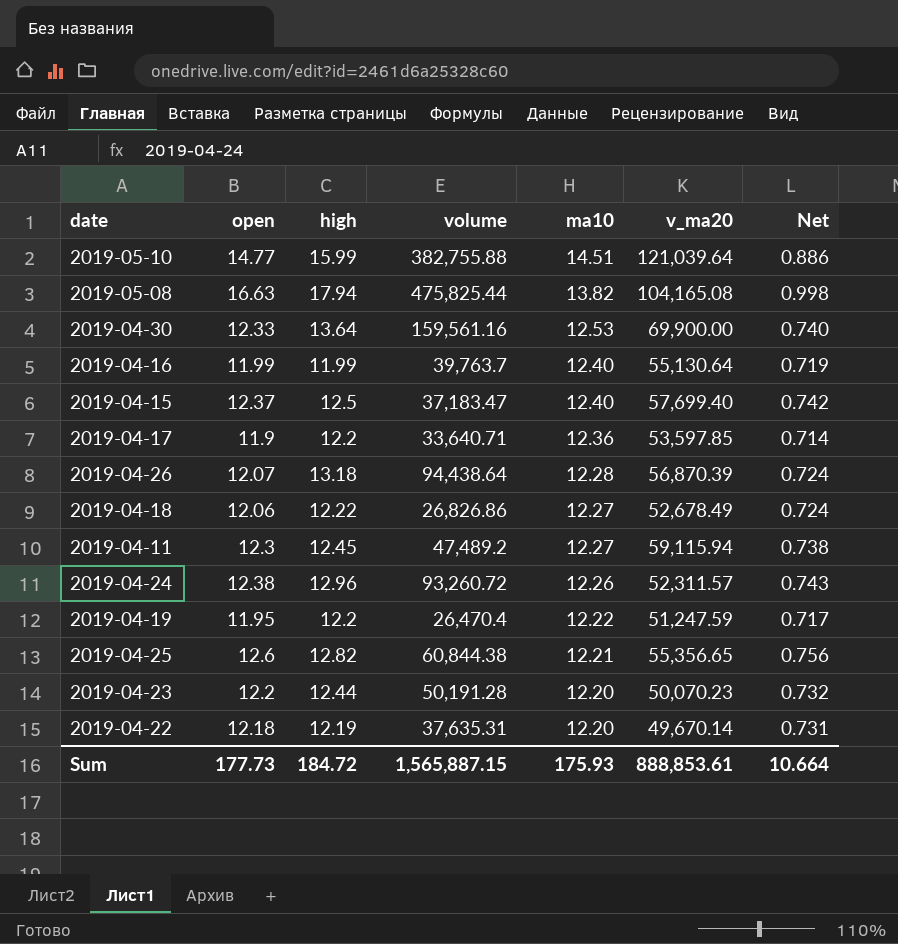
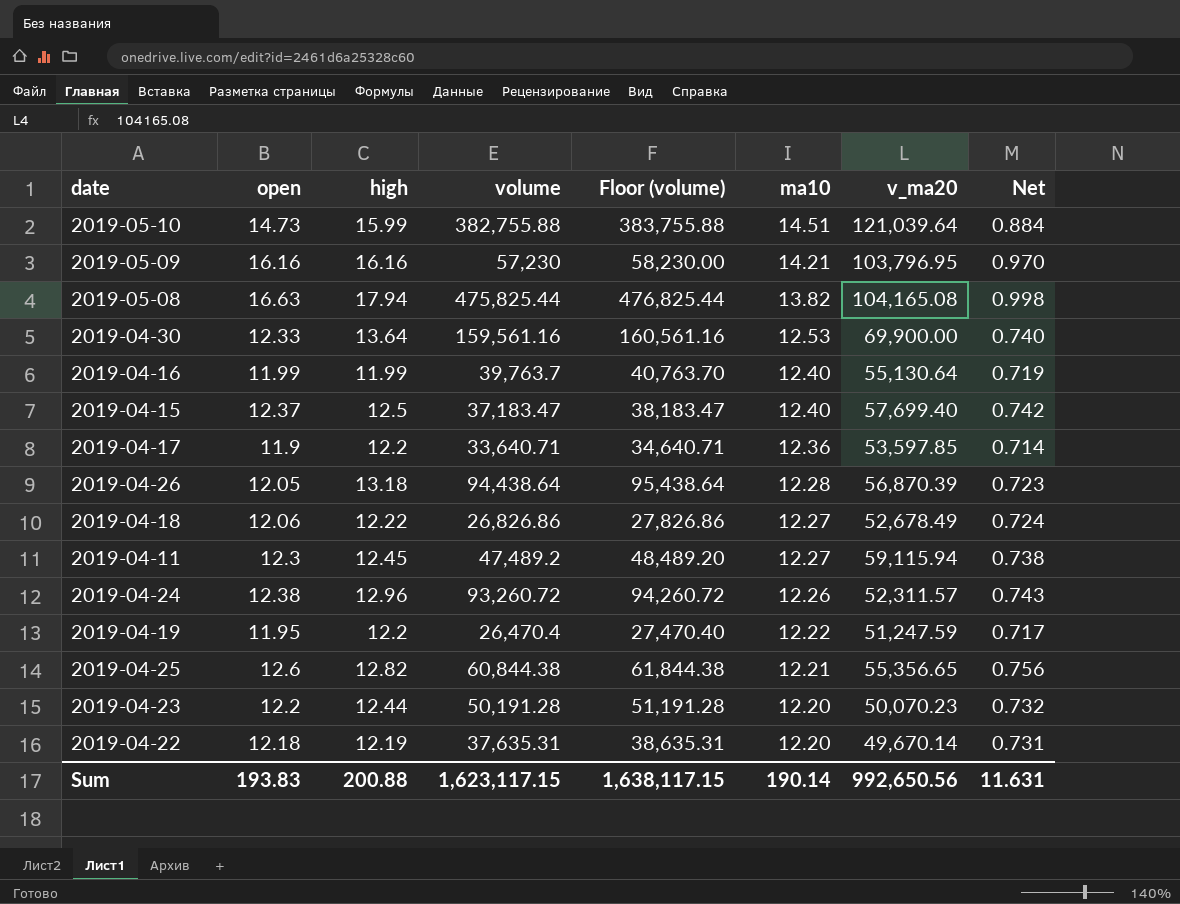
column Floor (volume) | formula: none -> [volume] + 1000
2019-05-10 | open: 14.77 -> 14.73
2019-05-10 | Net: 0.886 -> 0.884
row 2019-05-09: none -> 16.16 | 16.16 | 57,230 | 58,230.00 | 14.21 | 103,796.95 | 0.970
2019-04-26 | open: 12.07 -> 12.05
2019-04-26 | Net: 0.724 -> 0.723
Sum | open: 177.73 -> 193.83
Sum | high: 184.72 -> 200.88
Sum | volume: 1,565,887.15 -> 1,623,117.15
Sum | ma10: 175.93 -> 190.14
Sum | v_ma20: 888,853.61 -> 992,650.56
Sum | Net: 10.664 -> 11.631

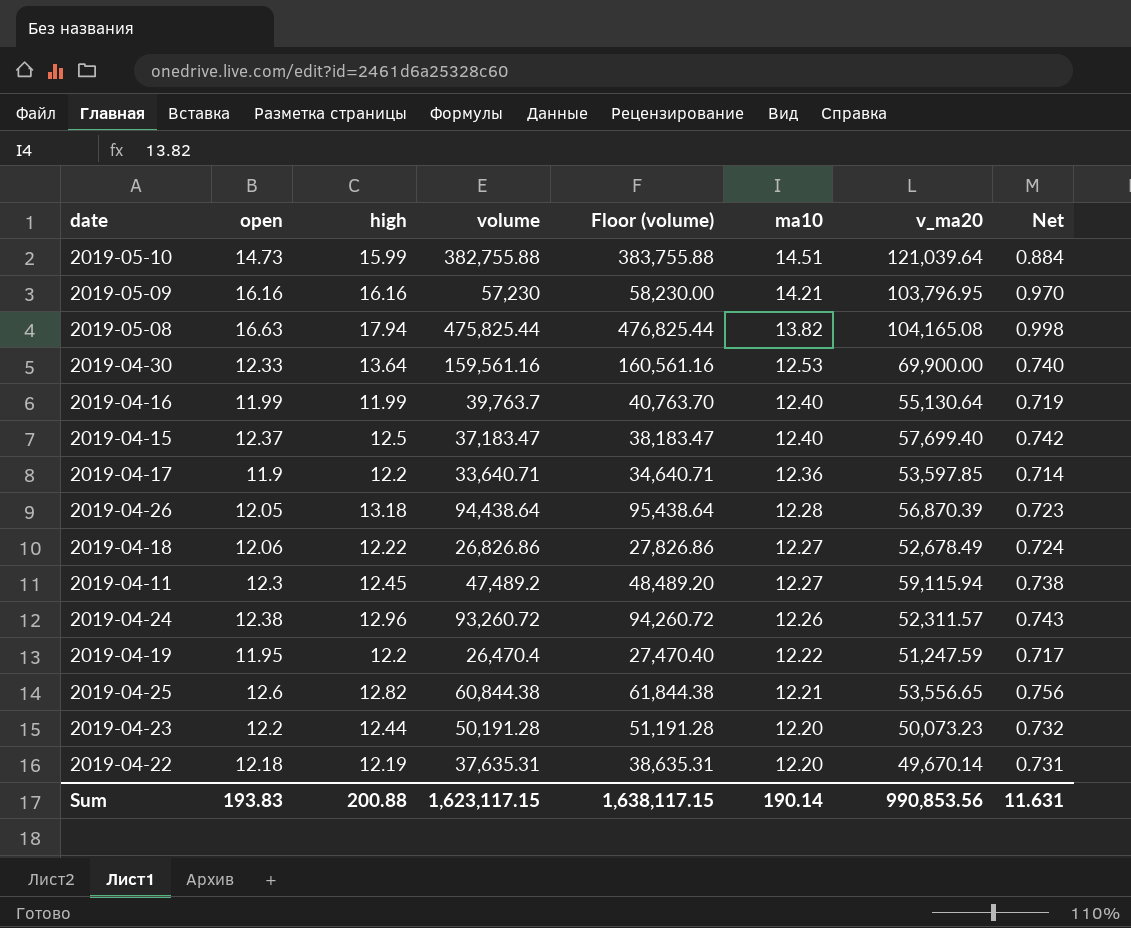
2019-04-25 | v_ma20: 55,356.65 -> 53,556.65
2019-04-23 | v_ma20: 50,070.23 -> 50,073.23
Sum | v_ma20: 992,650.56 -> 990,853.56

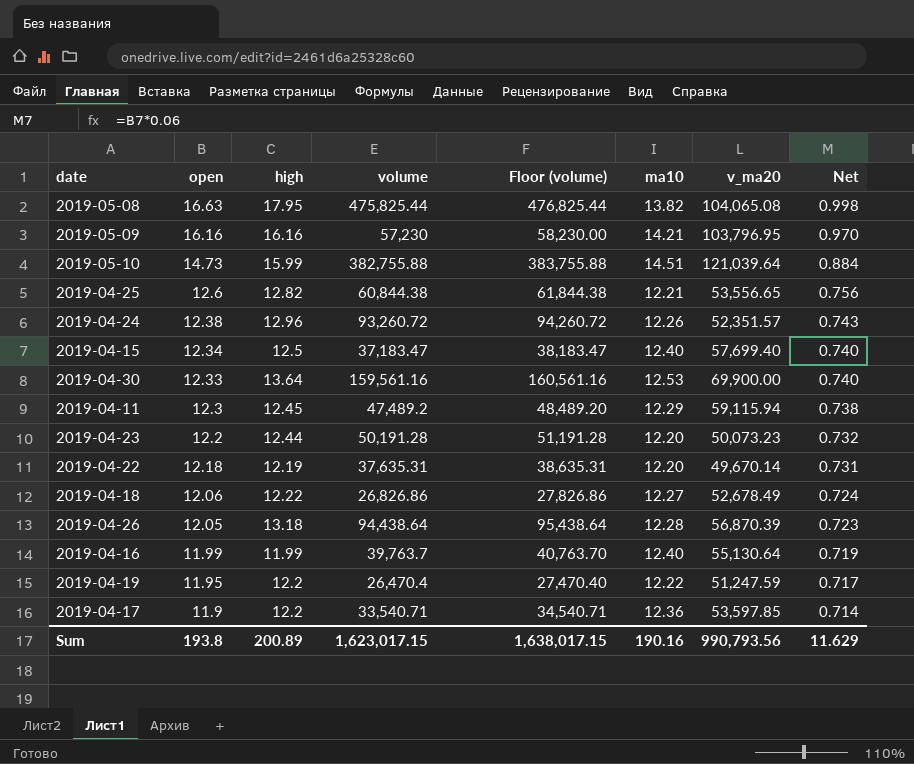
row order: ma10 descending -> open descending
2019-05-08 | high: 17.94 -> 17.95
2019-05-08 | v_ma20: 104,165.08 -> 104,065.08
2019-04-24 | v_ma20: 52,311.57 -> 52,351.57
2019-04-15 | open: 12.37 -> 12.34
2019-04-15 | Net: 0.742 -> 0.740
2019-04-11 | ma10: 12.27 -> 12.29
2019-04-17 | volume: 33,640.71 -> 33,540.71
2019-04-17 | Floor (volume): 34,640.71 -> 34,540.71
Sum | open: 193.83 -> 193.8
Sum | high: 200.88 -> 200.89
Sum | volume: 1,623,117.15 -> 1,623,017.15
Sum | Floor (volume): 1,638,117.15 -> 1,638,017.15
Sum | ma10: 190.14 -> 190.16
Sum | v_ma20: 990,853.56 -> 990,793.56
Sum | Net: 11.631 -> 11.629

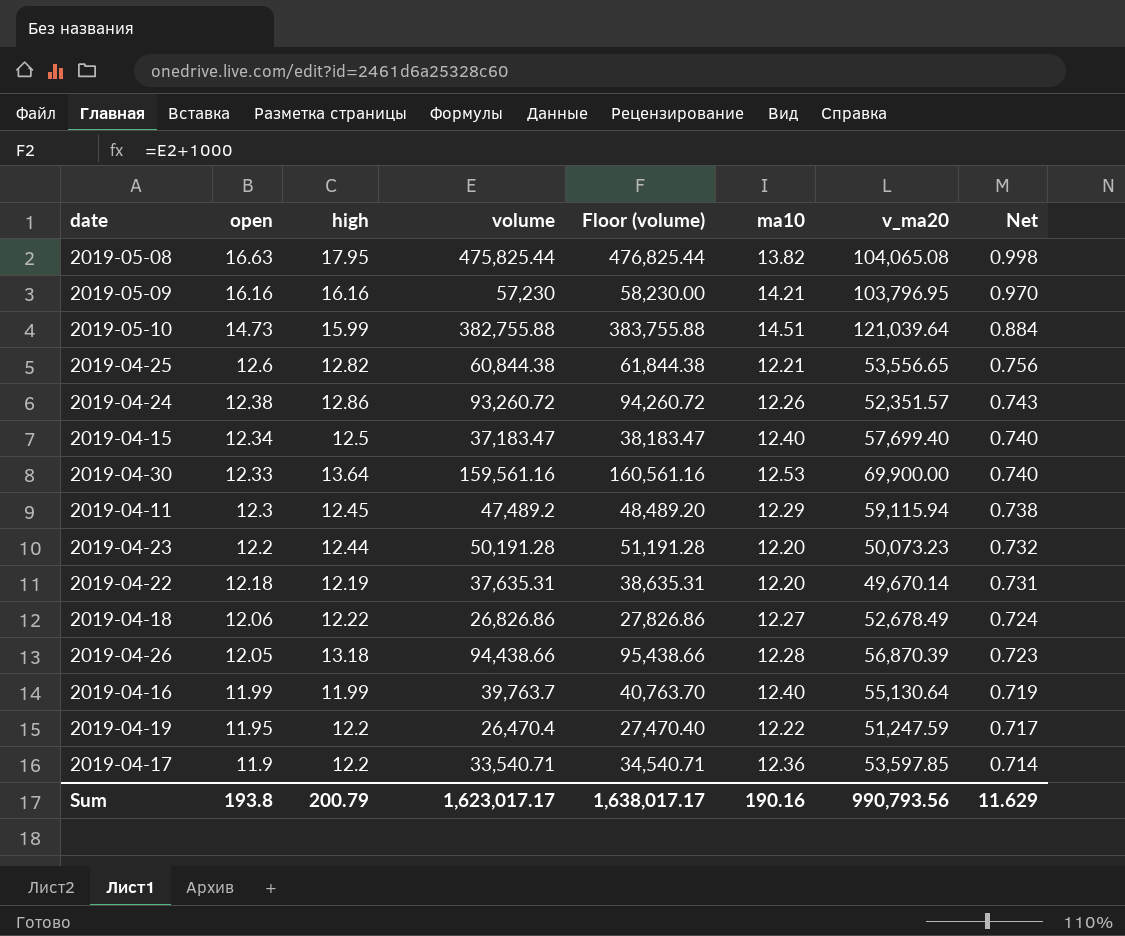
2019-04-24 | high: 12.96 -> 12.86
2019-04-26 | volume: 94,438.64 -> 94,438.66
2019-04-26 | Floor (volume): 95,438.64 -> 95,438.66
Sum | high: 200.89 -> 200.79
Sum | volume: 1,623,017.15 -> 1,623,017.17
Sum | Floor (volume): 1,638,017.15 -> 1,638,017.17

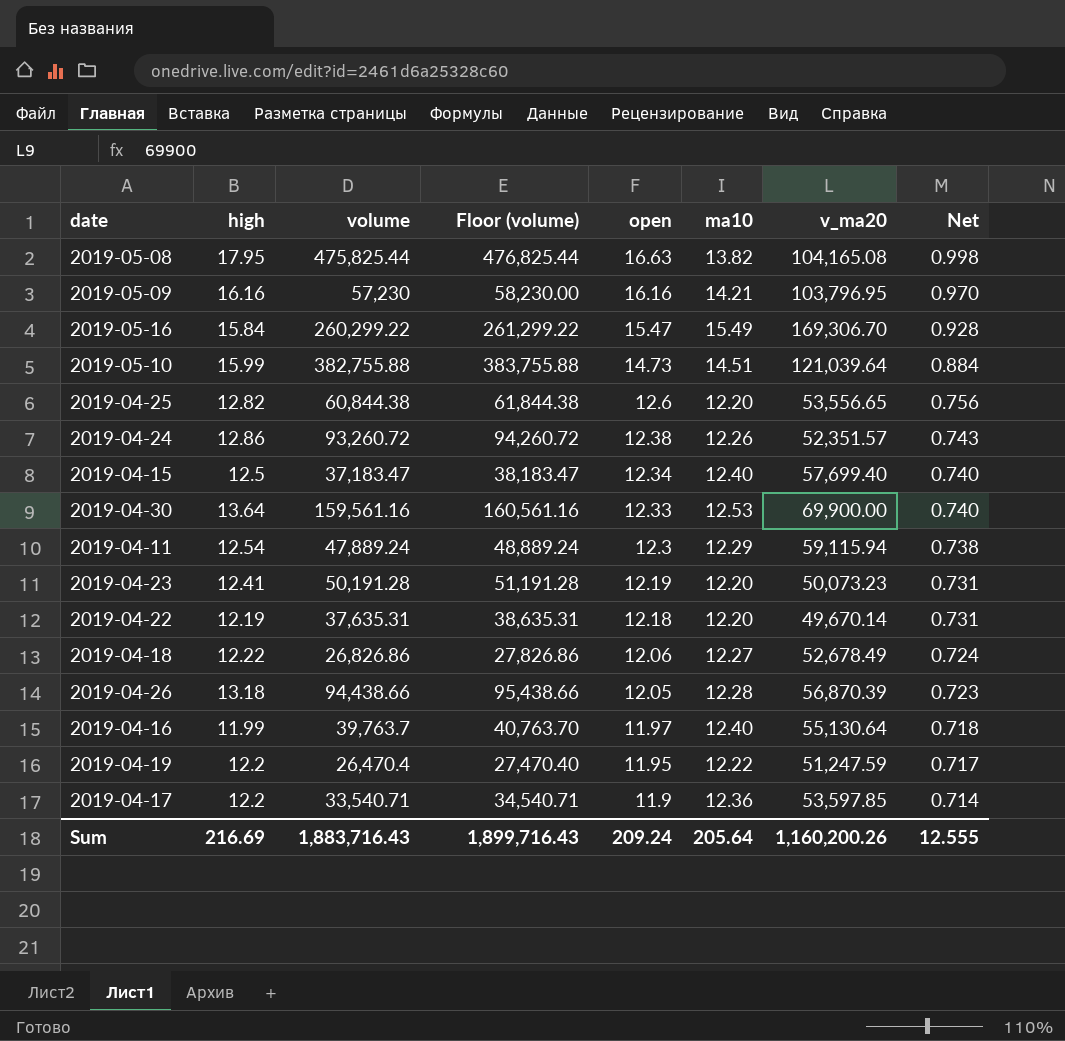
column open | position: 2 -> 5
2019-05-08 | v_ma20: 104,065.08 -> 104,165.08
row 2019-05-16: none -> 15.84 | 260,299.22 | 261,299.22 | 15.47 | 15.49 | 169,306.70 | 0.928
2019-04-25 | ma10: 12.21 -> 12.20
2019-04-11 | high: 12.45 -> 12.54
2019-04-11 | volume: 47,489.2 -> 47,889.24
2019-04-11 | Floor (volume): 48,489.20 -> 48,889.24
2019-04-23 | high: 12.44 -> 12.41
2019-04-23 | open: 12.2 -> 12.19
2019-04-23 | Net: 0.732 -> 0.731
2019-04-16 | open: 11.99 -> 11.97
2019-04-16 | Net: 0.719 -> 0.718
Sum | high: 200.79 -> 216.69
Sum | volume: 1,623,017.17 -> 1,883,716.43
Sum | Floor (volume): 1,638,017.17 -> 1,899,716.43
Sum | open: 193.8 -> 209.24
Sum | ma10: 190.16 -> 205.64
Sum | v_ma20: 990,793.56 -> 1,160,200.26
Sum | Net: 11.629 -> 12.555

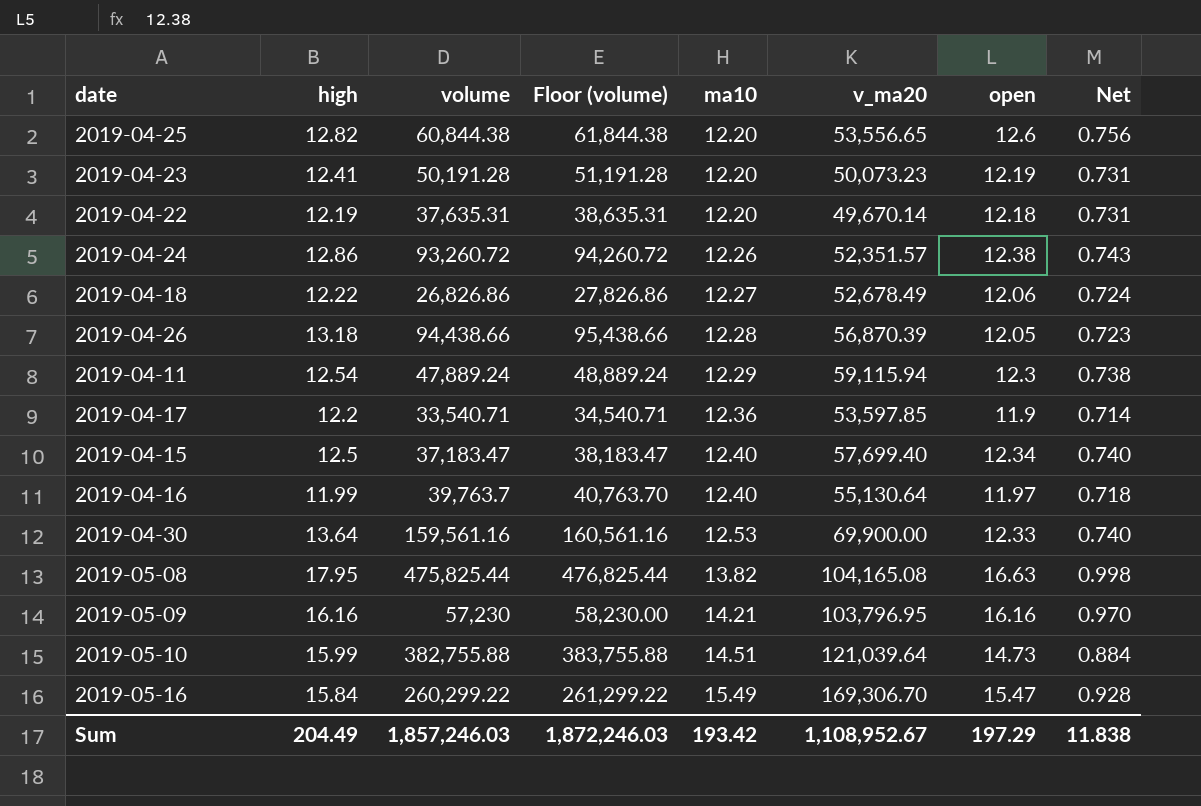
row order: open descending -> ma10 ascending
column open | position: 5 -> 7
row 2019-04-19: 12.2 | 26,470.4 | 27,470.40 | 11.95 | 12.22 | 51,247.59 | 0.717 -> none
Sum | high: 216.69 -> 204.49
Sum | volume: 1,883,716.43 -> 1,857,246.03
Sum | Floor (volume): 1,899,716.43 -> 1,872,246.03
Sum | ma10: 205.64 -> 193.42
Sum | v_ma20: 1,160,200.26 -> 1,108,952.67
Sum | open: 209.24 -> 197.29
Sum | Net: 12.555 -> 11.838

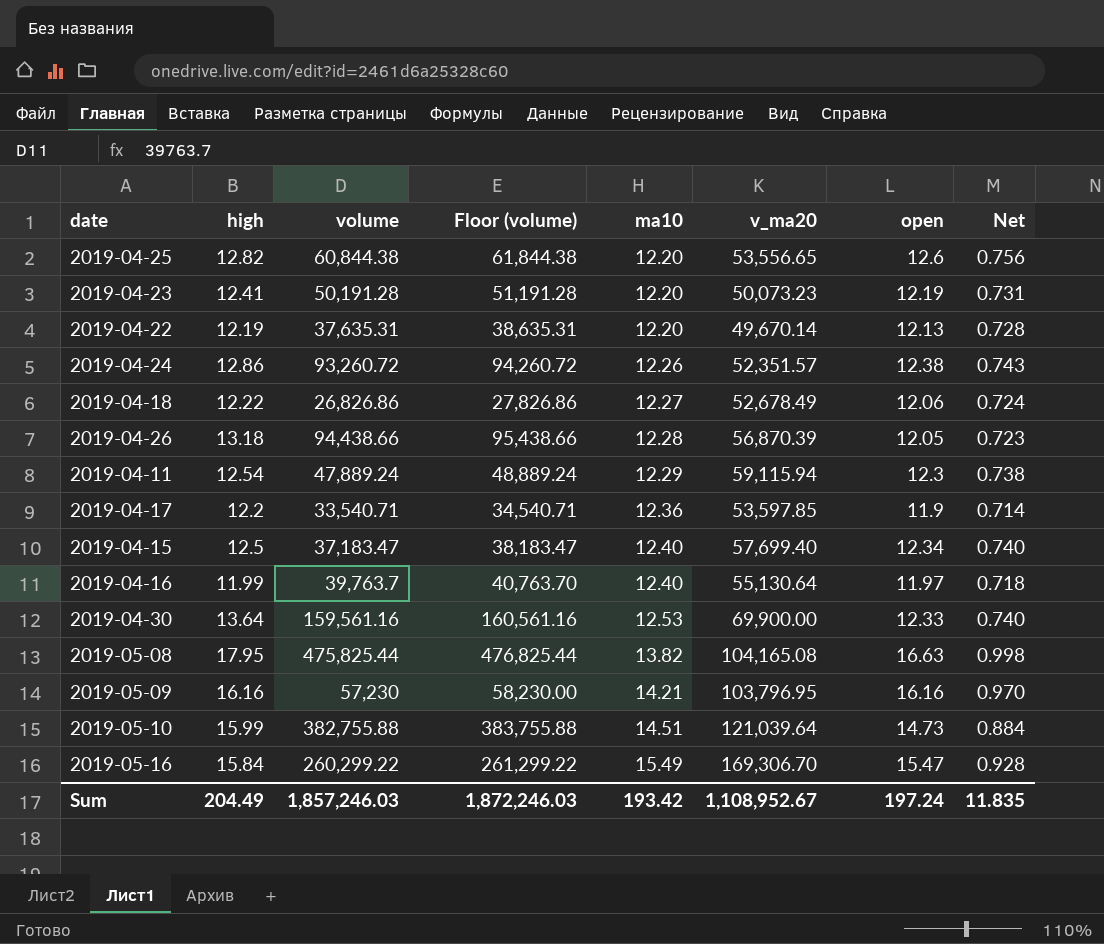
2019-04-22 | open: 12.18 -> 12.13
2019-04-22 | Net: 0.731 -> 0.728
Sum | open: 197.29 -> 197.24
Sum | Net: 11.838 -> 11.835

